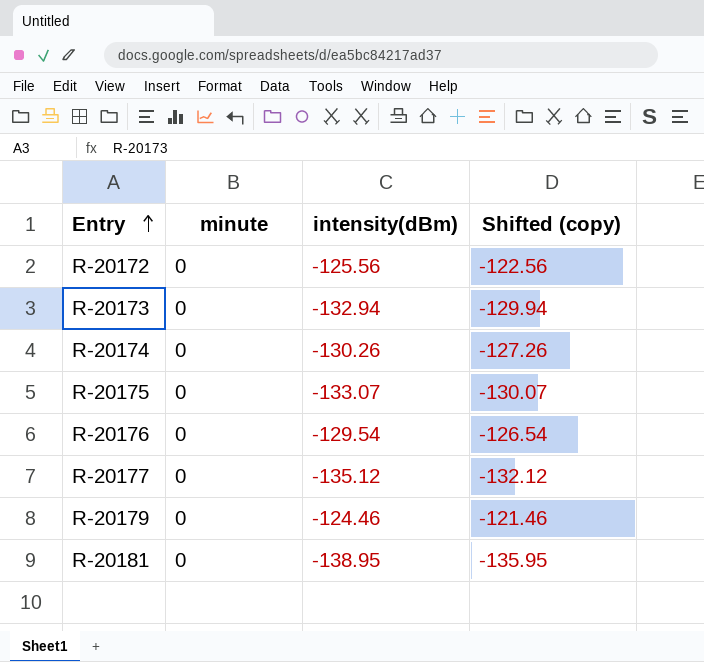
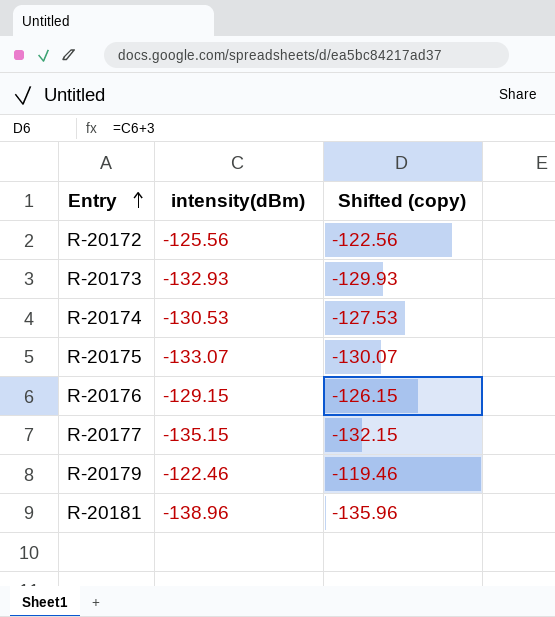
column minute | position: 2 -> none
R-20173 | intensity(dBm): -132.94 -> -132.93
R-20173 | Shifted (copy): -129.94 -> -129.93
R-20174 | intensity(dBm): -130.26 -> -130.53
R-20174 | Shifted (copy): -127.26 -> -127.53
R-20176 | intensity(dBm): -129.54 -> -129.15
R-20176 | Shifted (copy): -126.54 -> -126.15
R-20177 | intensity(dBm): -135.12 -> -135.15
R-20177 | Shifted (copy): -132.12 -> -132.15
R-20179 | intensity(dBm): -124.46 -> -122.46
R-20179 | Shifted (copy): -121.46 -> -119.46
R-20181 | intensity(dBm): -138.95 -> -138.96
R-20181 | Shifted (copy): -135.95 -> -135.96

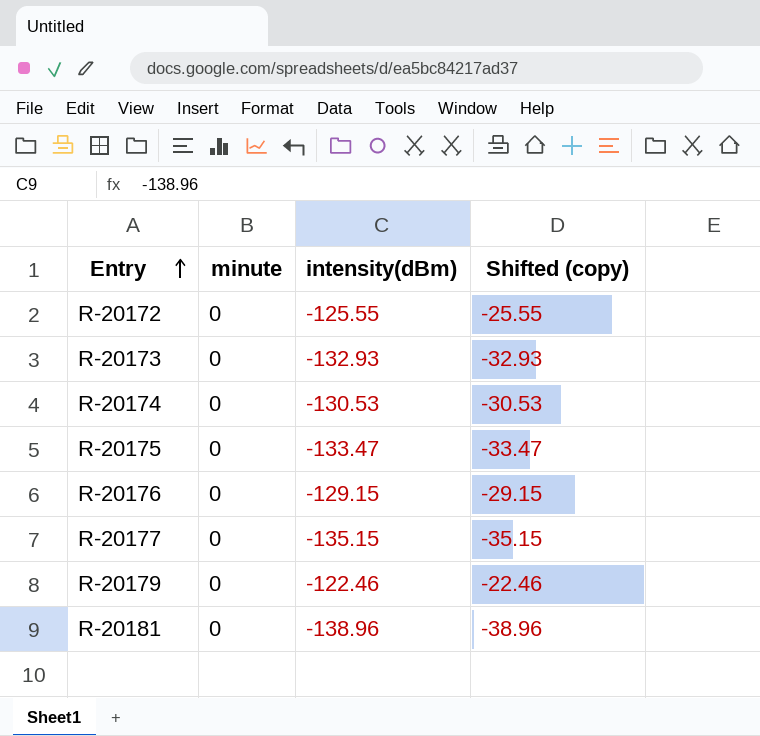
column minute | position: none -> 2
column Shifted (copy) | formula: [intensity(dBm)] + 3 -> [intensity(dBm)] + 100
R-20172 | intensity(dBm): -125.56 -> -125.55
R-20175 | intensity(dBm): -133.07 -> -133.47

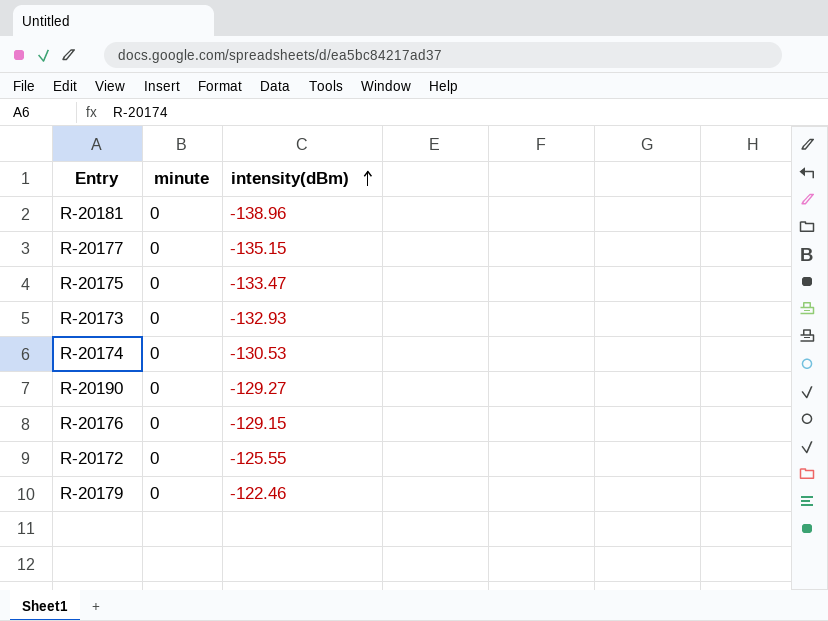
row order: Entry ascending -> intensity(dBm) ascending
column Shifted (copy) | formula: [intensity(dBm)] + 100 -> none
row R-20190: none -> 0 | -129.27

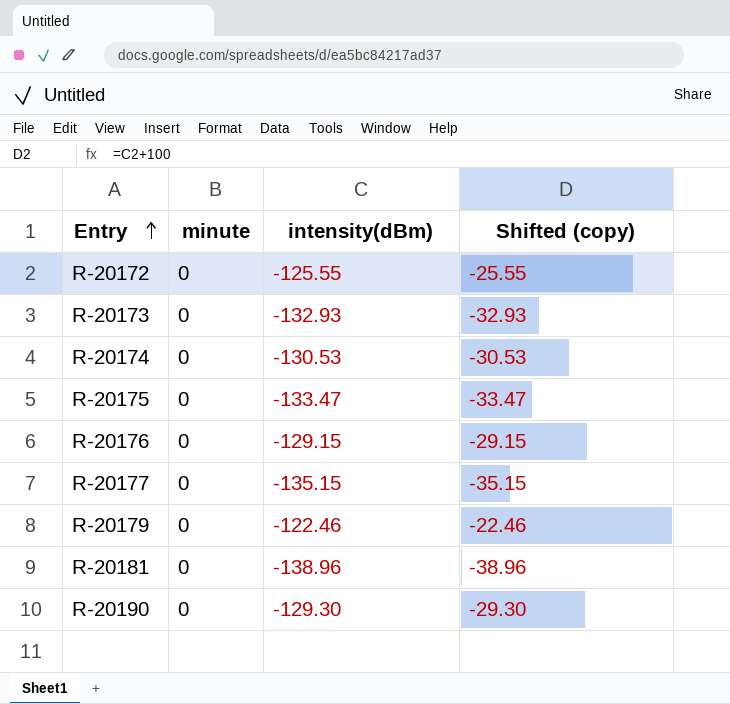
row order: intensity(dBm) ascending -> Entry ascending
column Shifted (copy) | formula: none -> [intensity(dBm)] + 100
R-20190 | intensity(dBm): -129.27 -> -129.30

